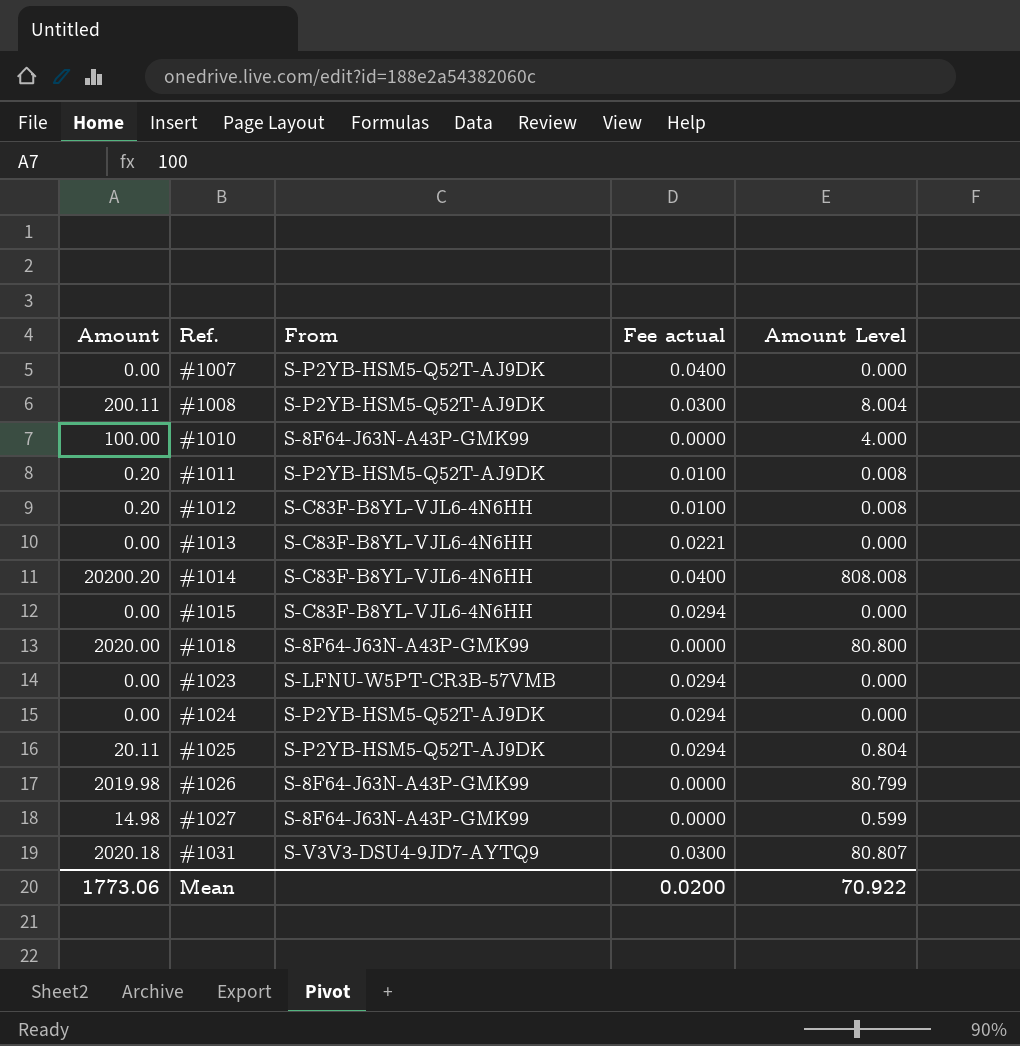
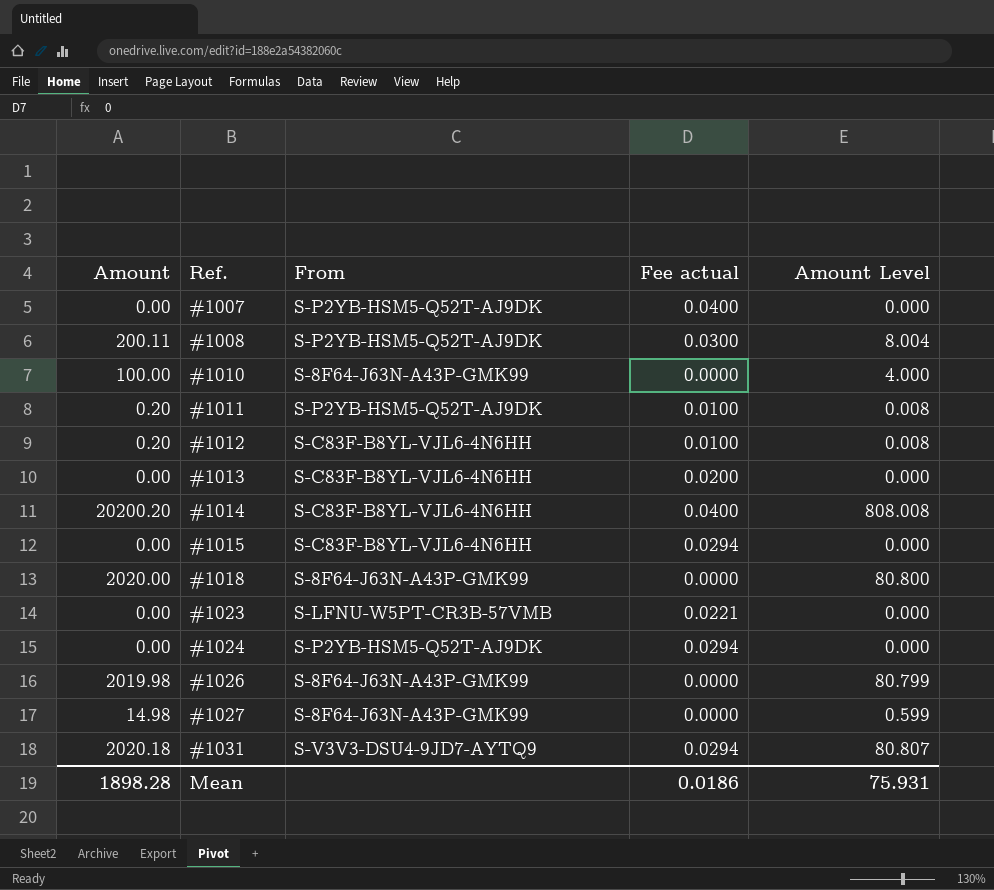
row #1025: 20.11 | S-P2YB-HSM5-Q52T-AJ9DK | 0.0294 | 0.804 -> none
#1013 | Fee actual: 0.0221 -> 0.0200
#1023 | Fee actual: 0.0294 -> 0.0221
#1031 | Fee actual: 0.0300 -> 0.0294
Mean | Amount: 1773.06 -> 1898.28
Mean | Fee actual: 0.0200 -> 0.0186
Mean | Amount Level: 70.922 -> 75.931

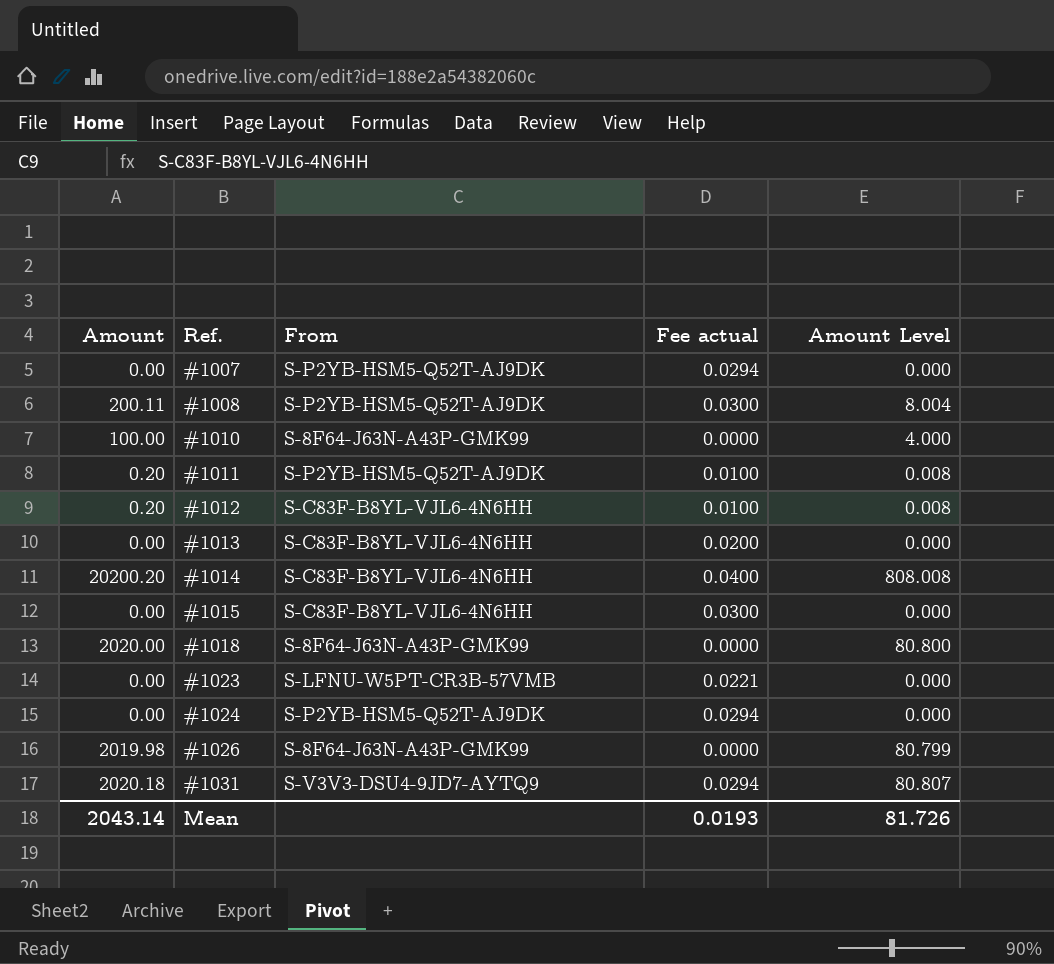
row #1027: 14.98 | S-8F64-J63N-A43P-GMK99 | 0.0000 | 0.599 -> none
#1007 | Fee actual: 0.0400 -> 0.0294
#1015 | Fee actual: 0.0294 -> 0.0300
Mean | Amount: 1898.28 -> 2043.14
Mean | Fee actual: 0.0186 -> 0.0193
Mean | Amount Level: 75.931 -> 81.726

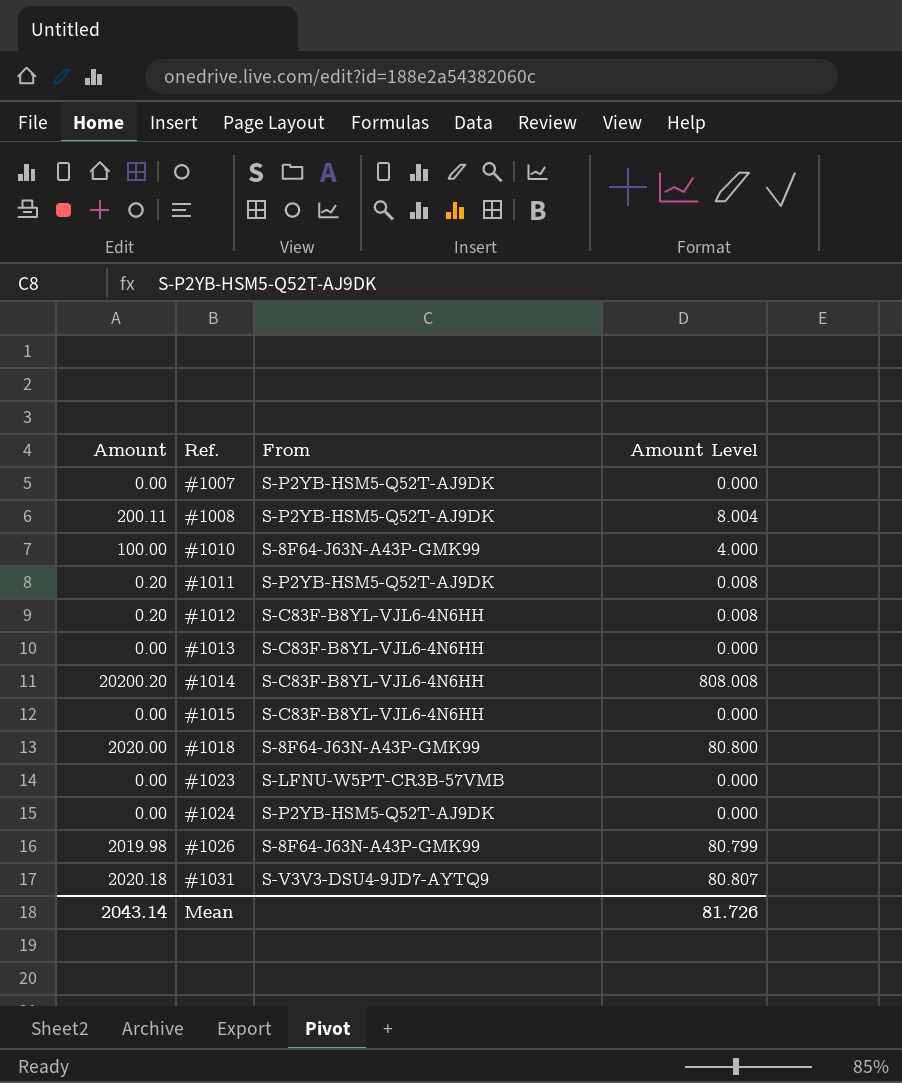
column Fee actual | position: 4 -> none

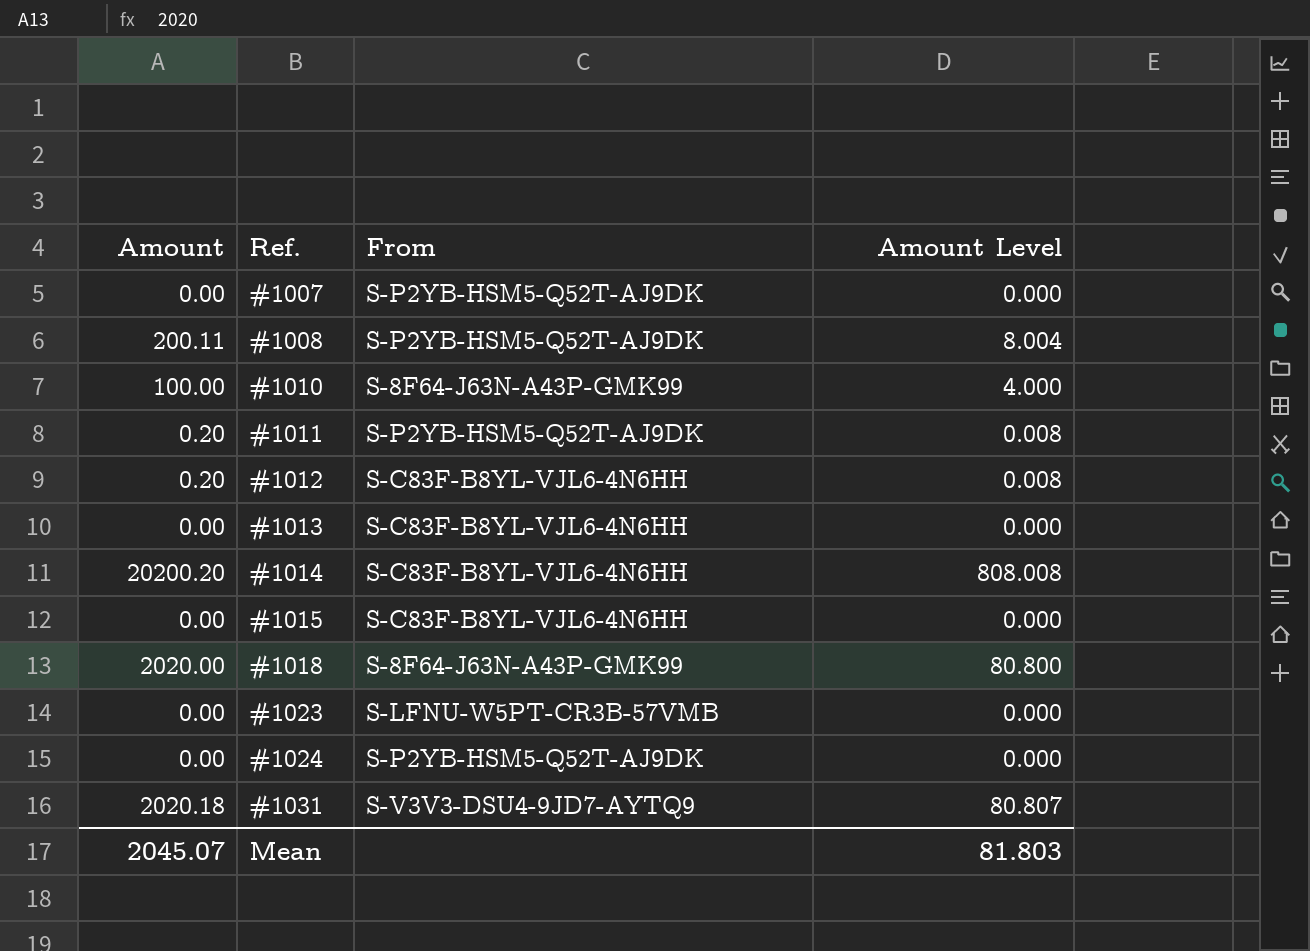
row #1026: 2019.98 | S-8F64-J63N-A43P-GMK99 | 80.799 -> none
Mean | Amount: 2043.14 -> 2045.07
Mean | Amount Level: 81.726 -> 81.803

